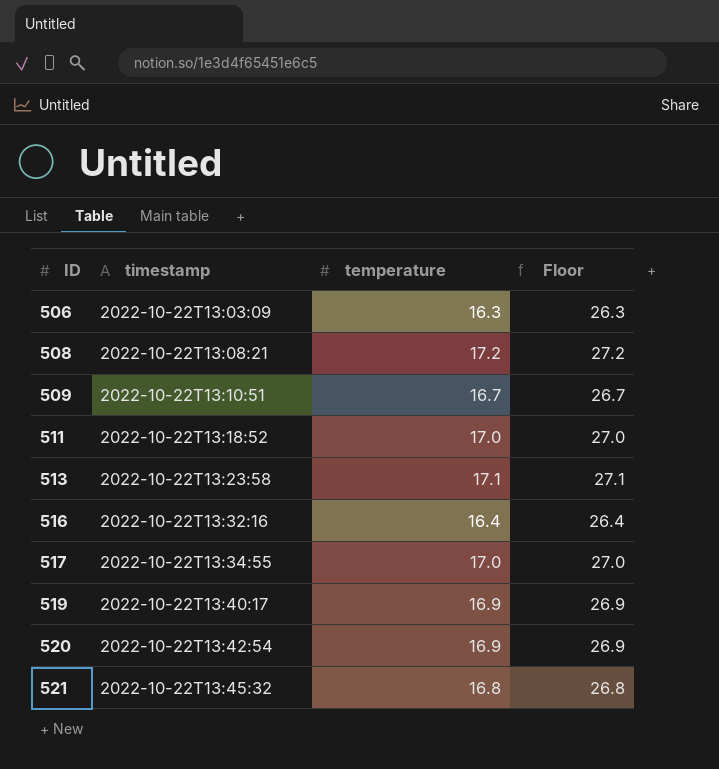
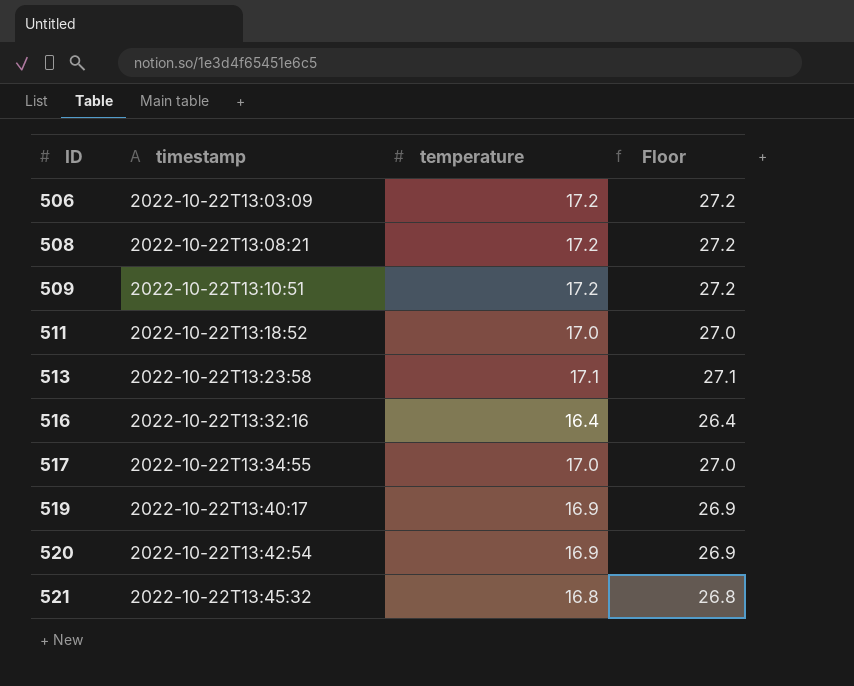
506 | temperature: 16.3 -> 17.2
506 | Floor: 26.3 -> 27.2
509 | temperature: 16.7 -> 17.2
509 | Floor: 26.7 -> 27.2

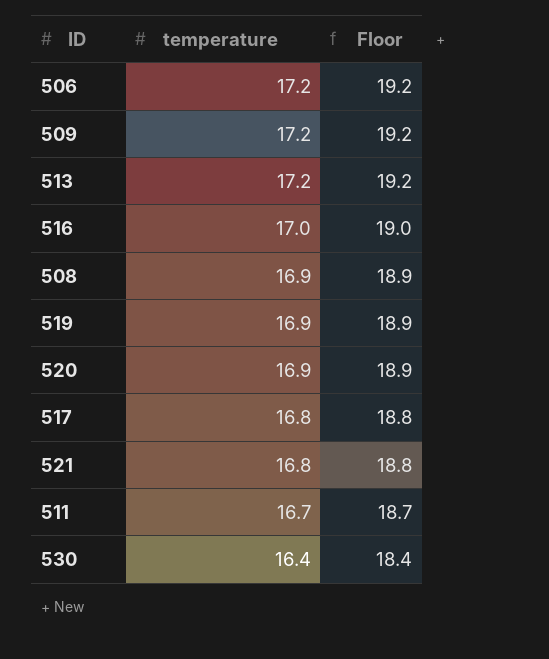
row order: ID ascending -> temperature descending
column timestamp | position: 2 -> none
column Floor | formula: [temperature] + 10 -> [temperature] + 2
513 | temperature: 17.1 -> 17.2
516 | temperature: 16.4 -> 17.0
508 | temperature: 17.2 -> 16.9
517 | temperature: 17.0 -> 16.8
511 | temperature: 17.0 -> 16.7
row 530: none -> 16.4 | 18.4

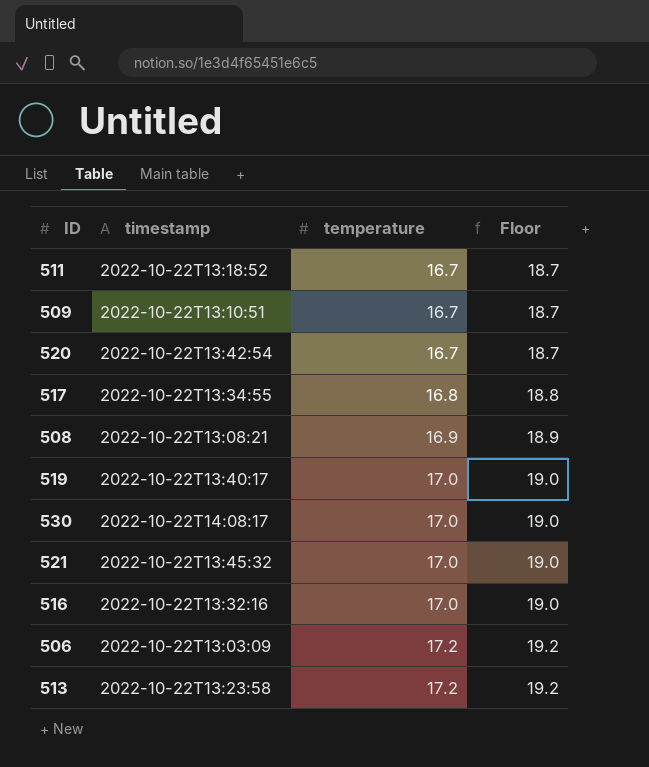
row order: temperature descending -> temperature ascending
column timestamp | position: none -> 2
509 | temperature: 17.2 -> 16.7
509 | Floor: 19.2 -> 18.7
520 | temperature: 16.9 -> 16.7
520 | Floor: 18.9 -> 18.7
519 | temperature: 16.9 -> 17.0
519 | Floor: 18.9 -> 19.0
530 | temperature: 16.4 -> 17.0
530 | Floor: 18.4 -> 19.0
521 | temperature: 16.8 -> 17.0
521 | Floor: 18.8 -> 19.0

